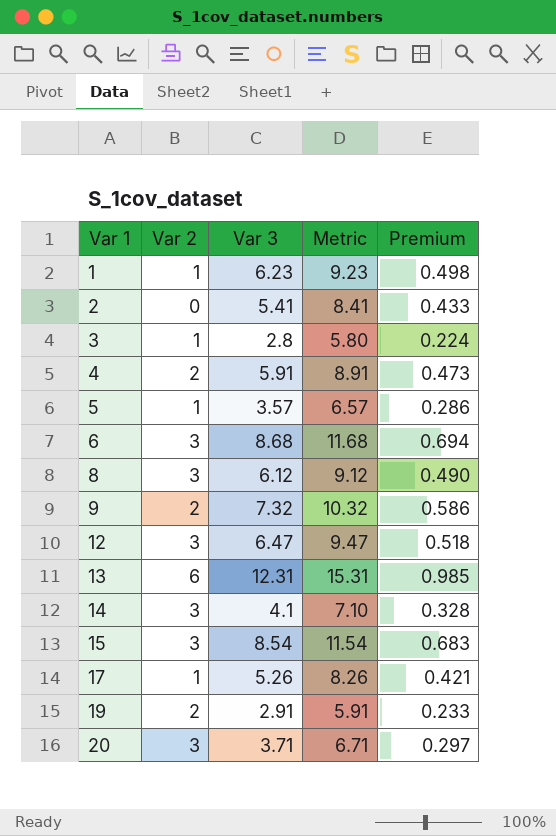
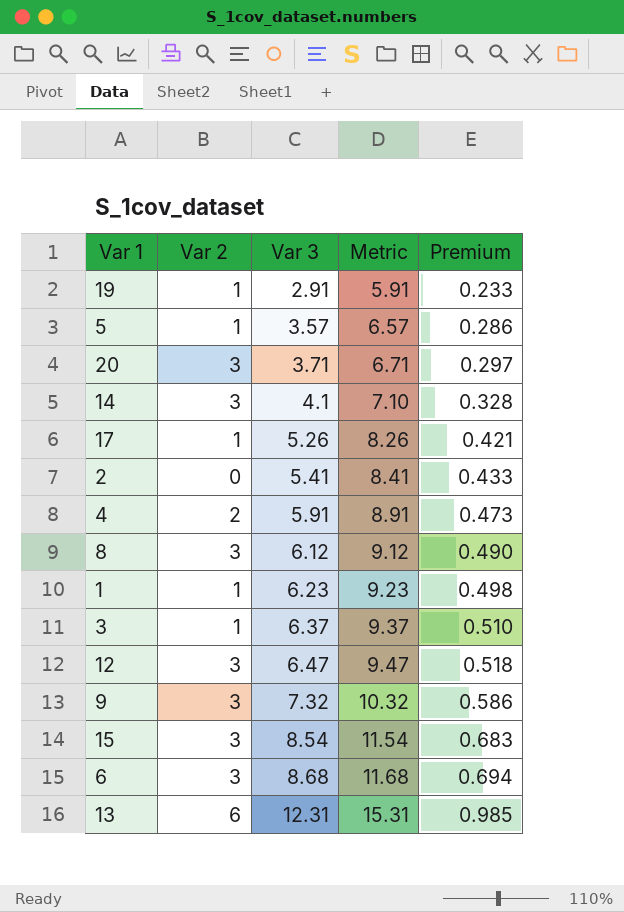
row order: Var 1 ascending -> Var 3 ascending
19 | Var 2: 2 -> 1
3 | Var 3: 2.8 -> 6.37
3 | Metric: 5.80 -> 9.37
3 | Premium: 0.224 -> 0.510
9 | Var 2: 2 -> 3

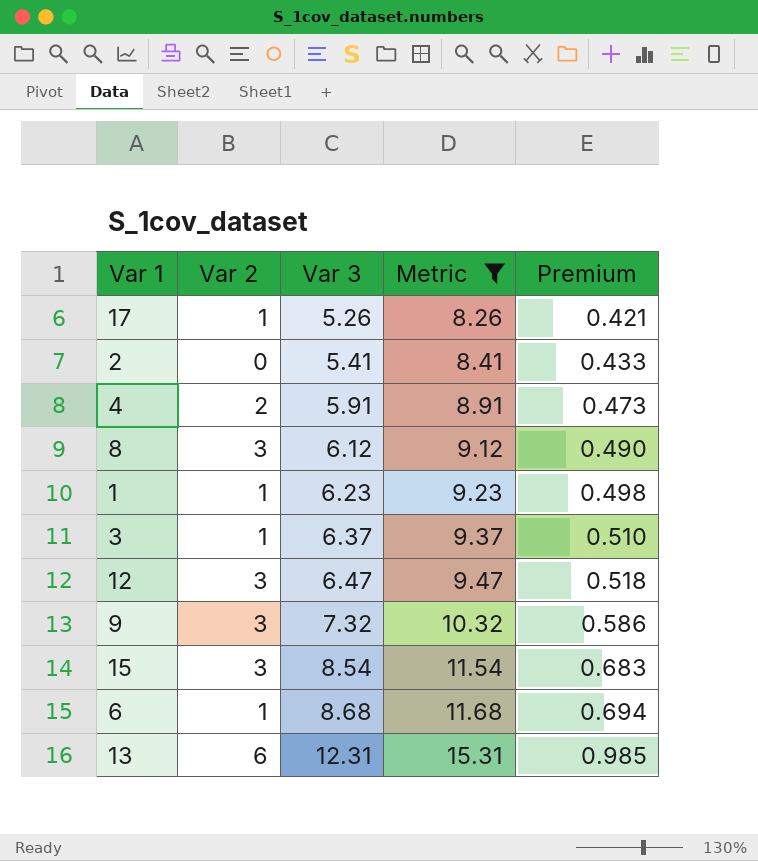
filter: none -> Metric >= 8.26
6 | Var 2: 3 -> 1

